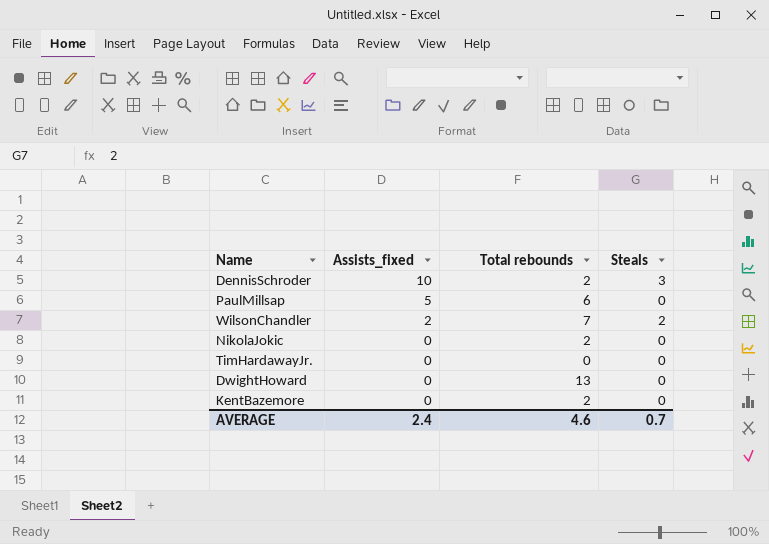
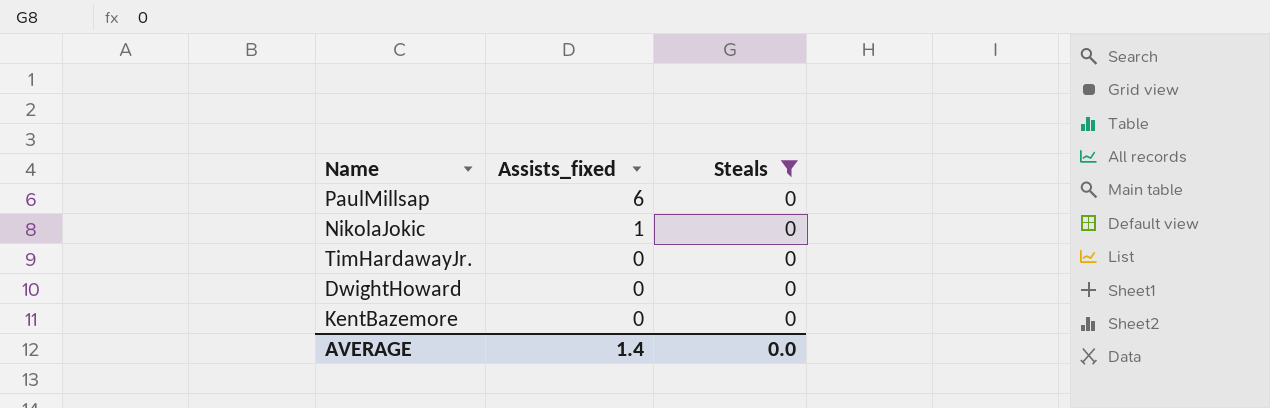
filter: none -> Steals = 0
column Total rebounds | position: 3 -> none
PaulMillsap | Assists_fixed: 5 -> 6
NikolaJokic | Assists_fixed: 0 -> 1
AVERAGE | Assists_fixed: 2.4 -> 1.4
AVERAGE | Steals: 0.7 -> 0.0

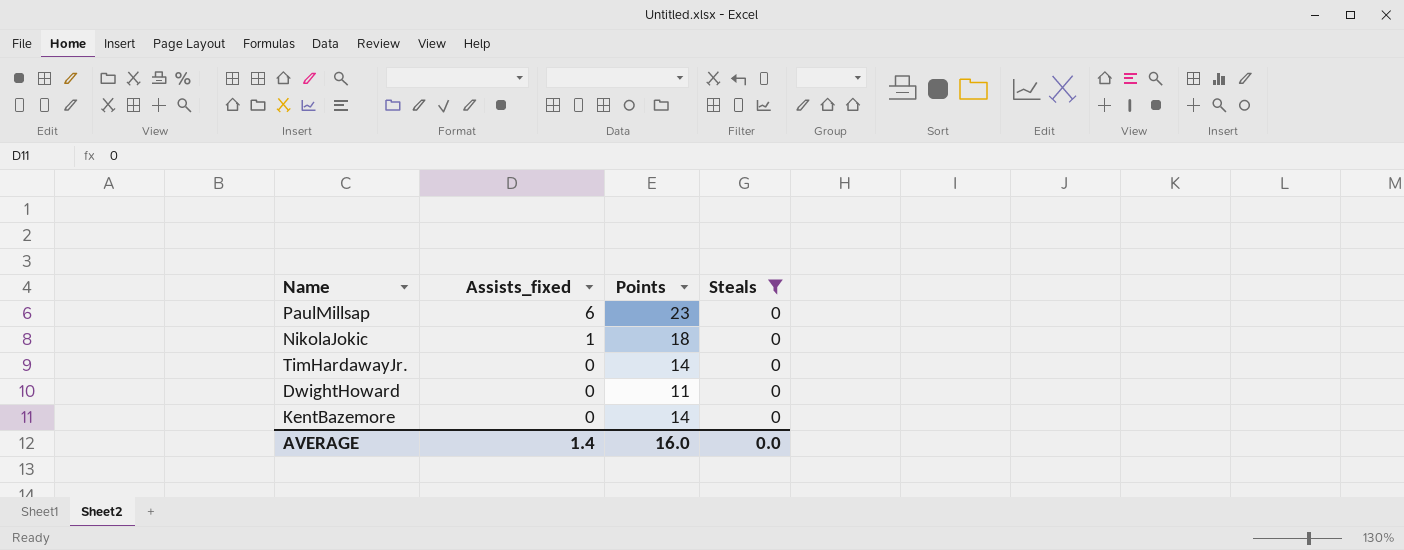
column Points | position: none -> 3

